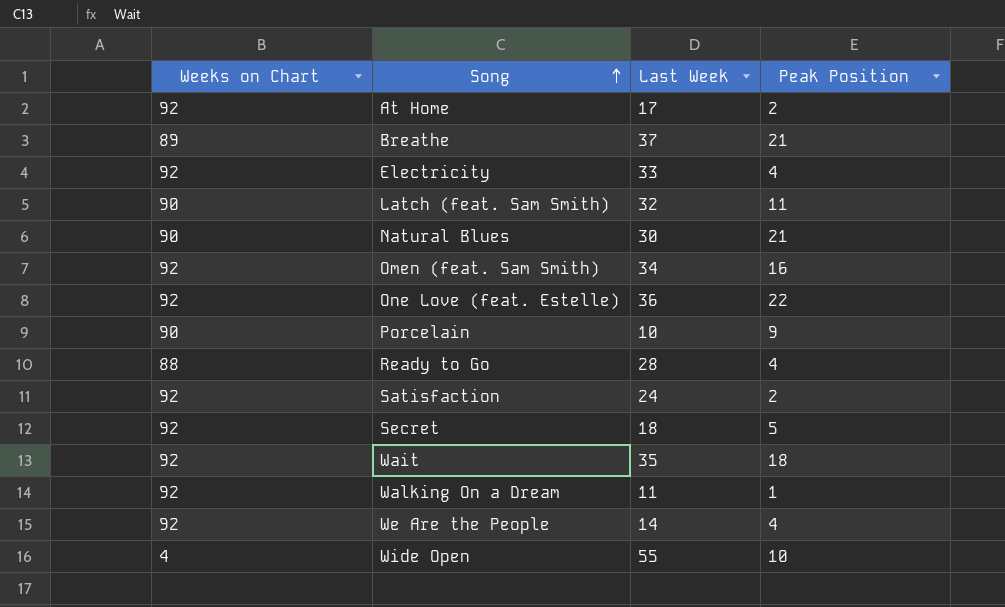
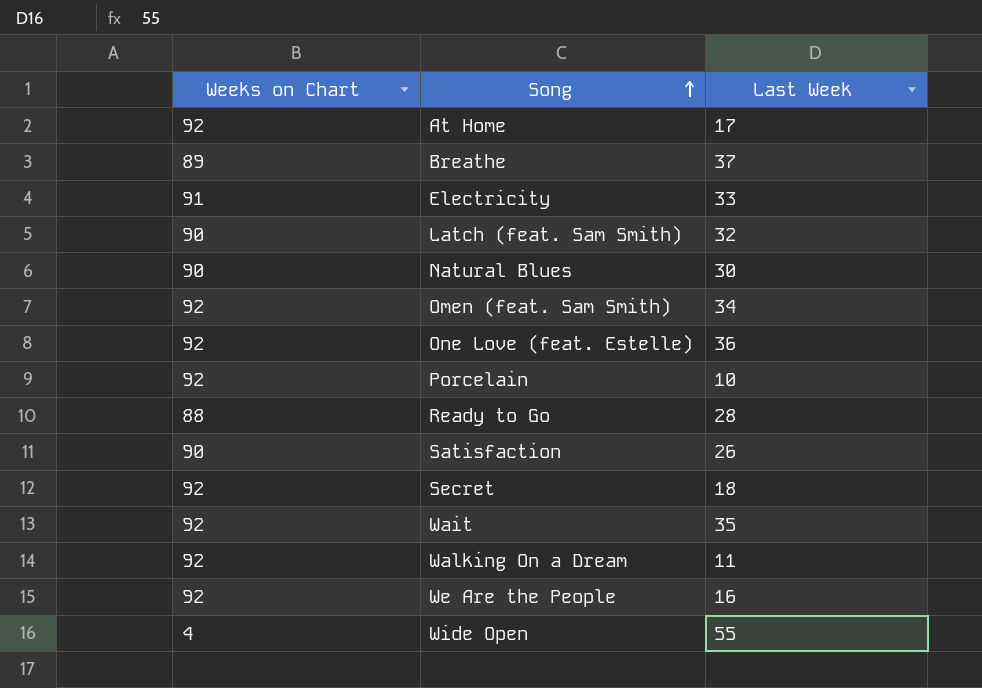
column Peak Position | position: 4 -> none
Electricity | Weeks on Chart: 92 -> 91
Porcelain | Weeks on Chart: 90 -> 92
Satisfaction | Weeks on Chart: 92 -> 90
Satisfaction | Last Week: 24 -> 26
We Are the People | Last Week: 14 -> 16

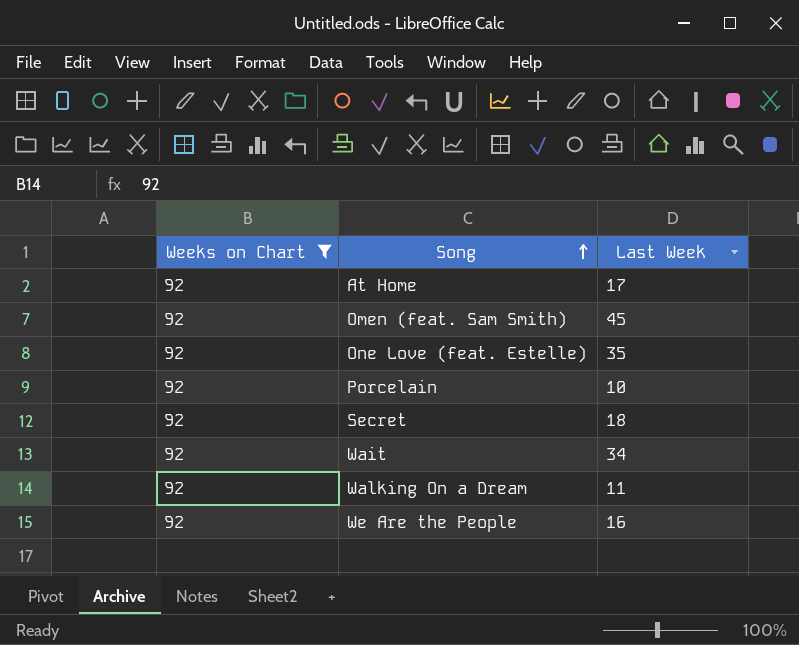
filter: none -> Weeks on Chart = 92
Omen (feat. Sam Smith) | Last Week: 34 -> 45
One Love (feat. Estelle) | Last Week: 36 -> 35
Wait | Last Week: 35 -> 34

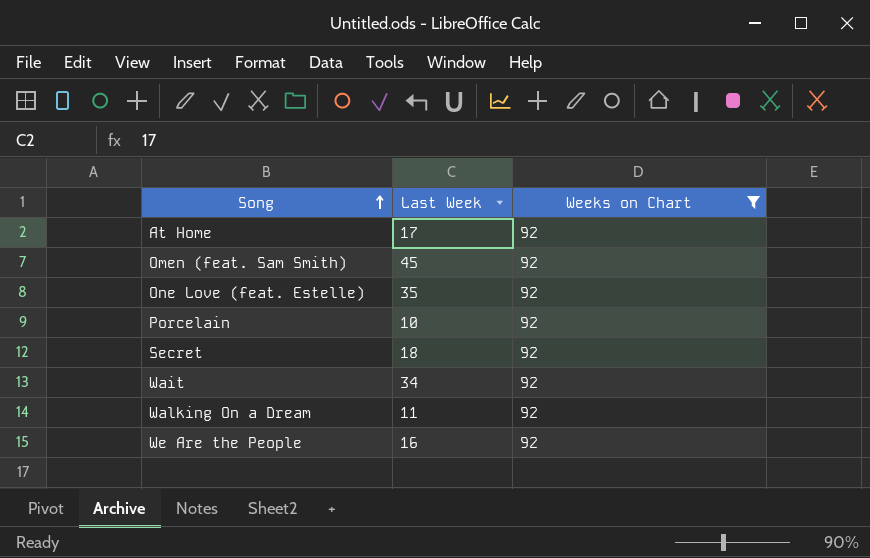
column Weeks on Chart | position: 1 -> 3

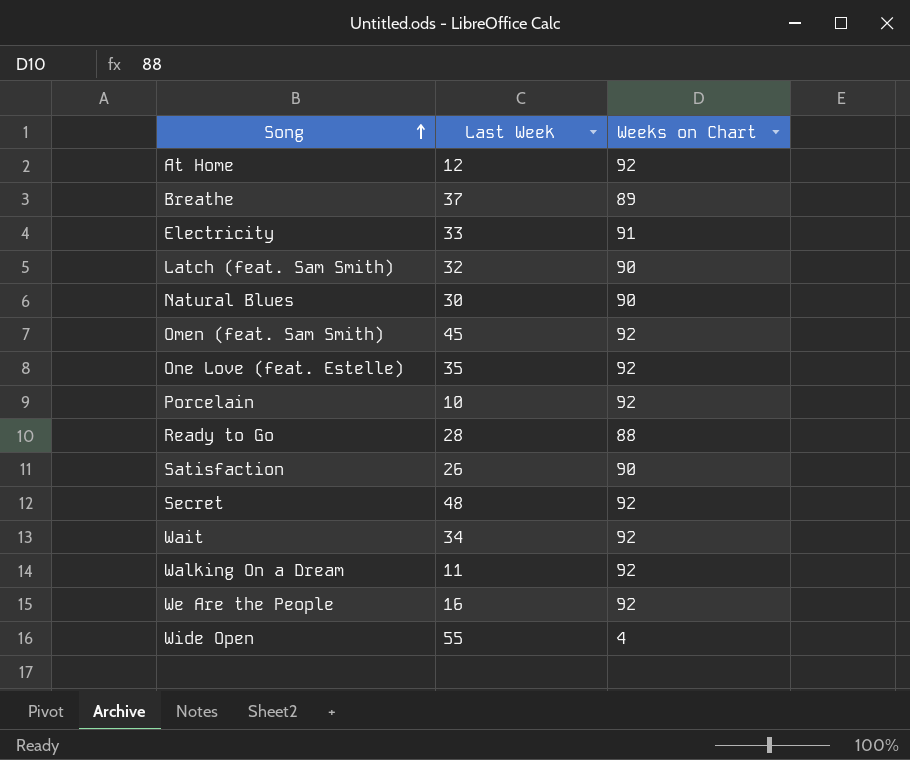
filter: Weeks on Chart = 92 -> none
At Home | Last Week: 17 -> 12
Secret | Last Week: 18 -> 48

